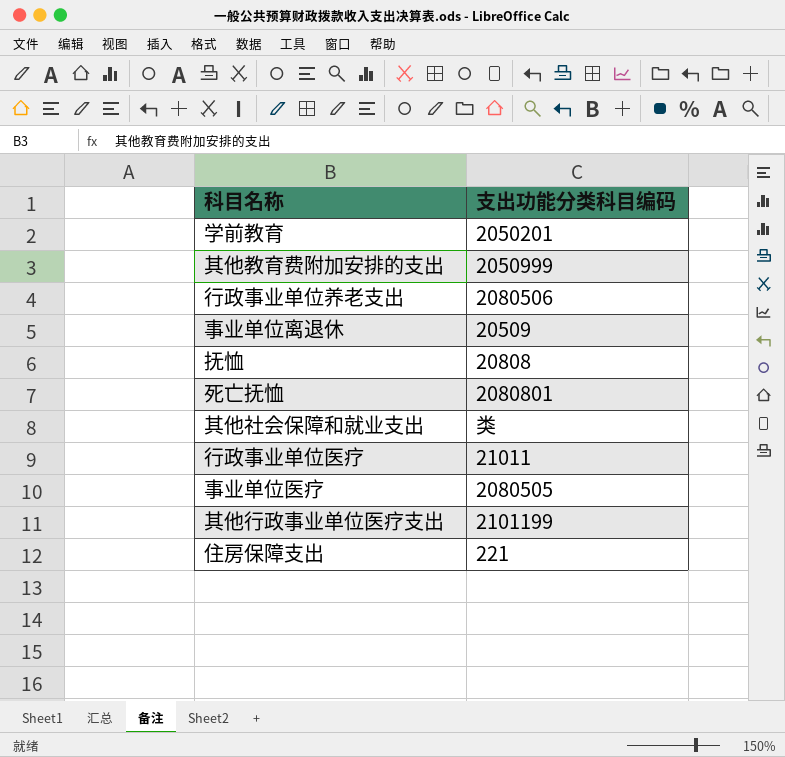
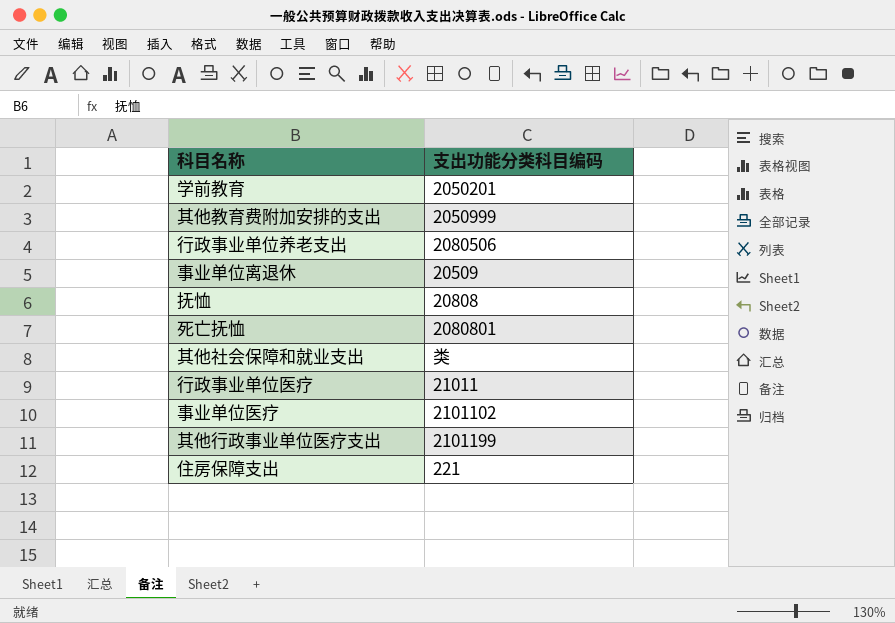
事业单位医疗 | 支出功能分类科目编码: 2080505 -> 2101102

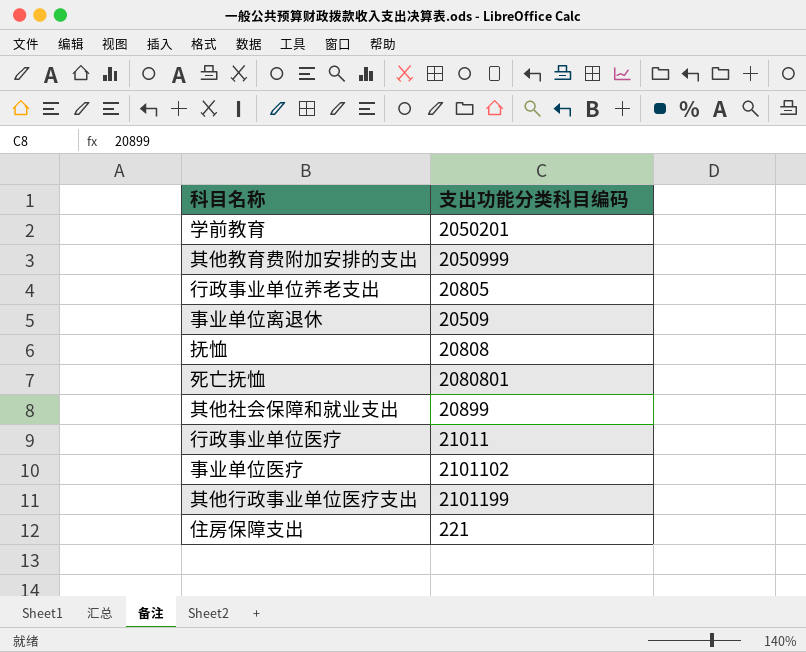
行政事业单位养老支出 | 支出功能分类科目编码: 2080506 -> 20805
其他社会保障和就业支出 | 支出功能分类科目编码: 类 -> 20899

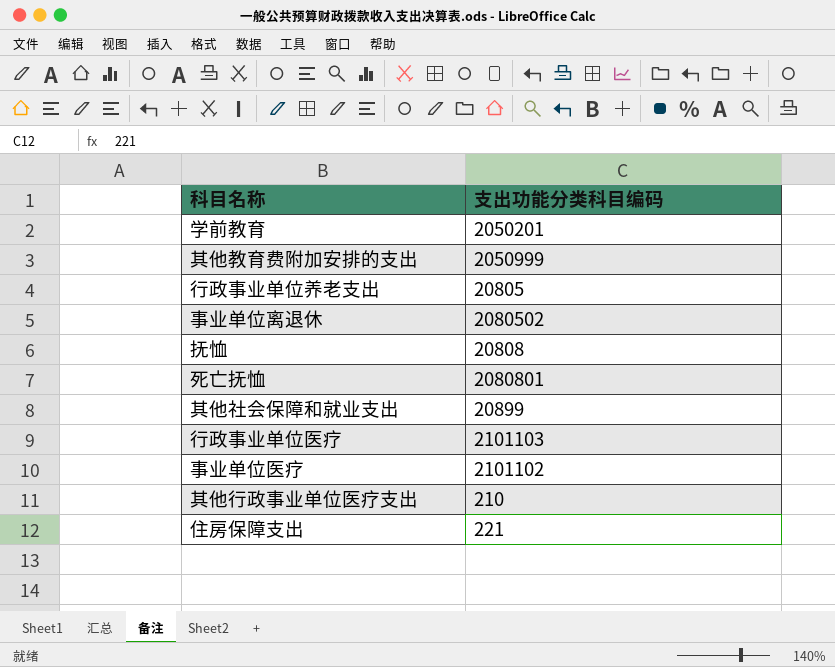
事业单位离退休 | 支出功能分类科目编码: 20509 -> 2080502
行政事业单位医疗 | 支出功能分类科目编码: 21011 -> 2101103
其他行政事业单位医疗支出 | 支出功能分类科目编码: 2101199 -> 210

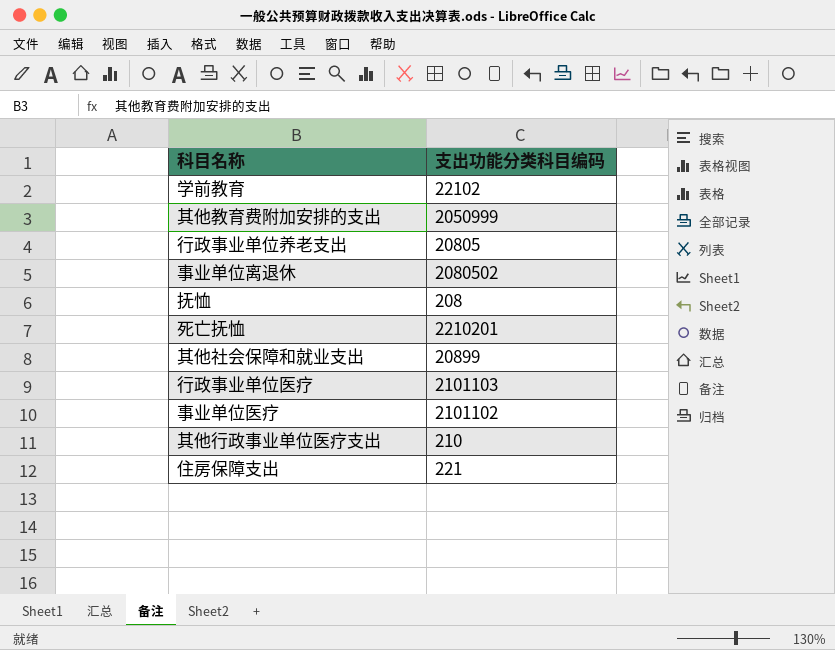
学前教育 | 支出功能分类科目编码: 2050201 -> 22102
抚恤 | 支出功能分类科目编码: 20808 -> 208
死亡抚恤 | 支出功能分类科目编码: 2080801 -> 2210201

